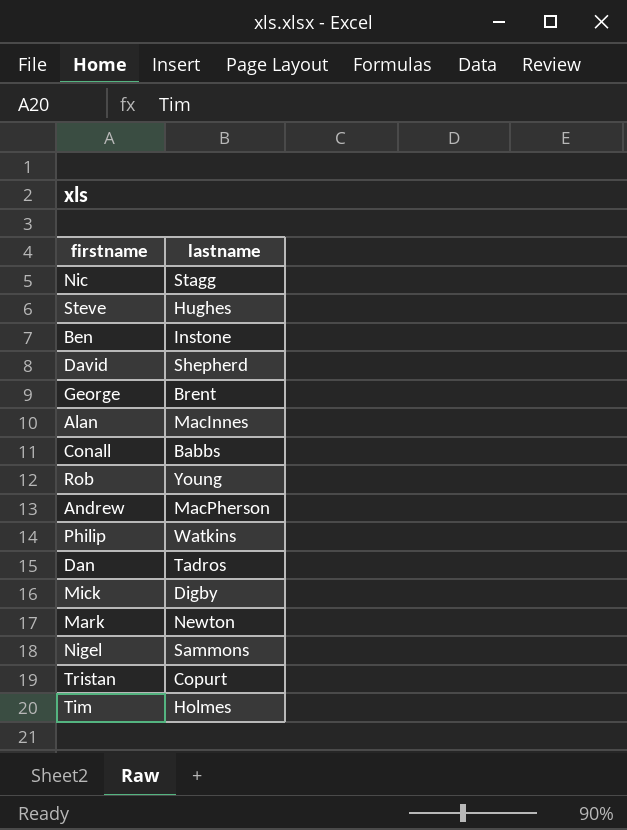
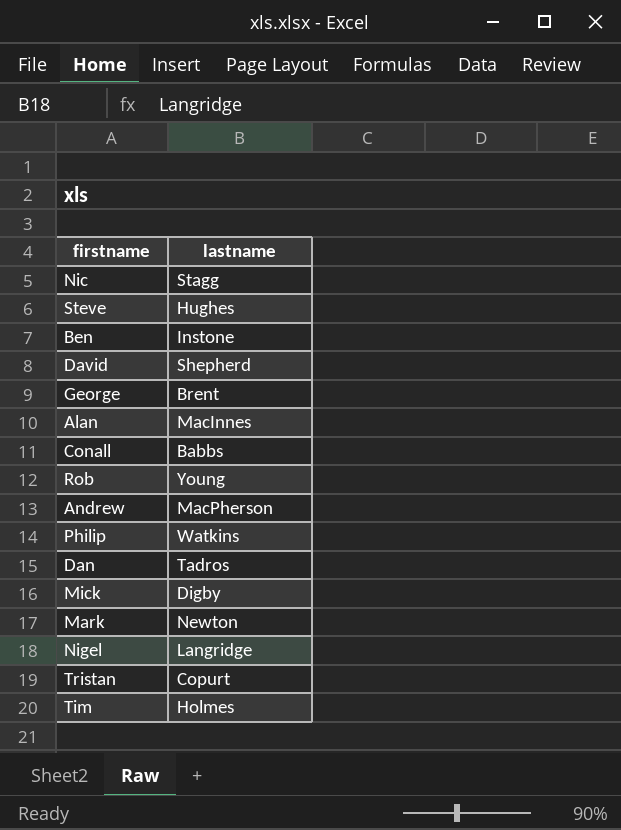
Nigel | lastname: Sammons -> Langridge

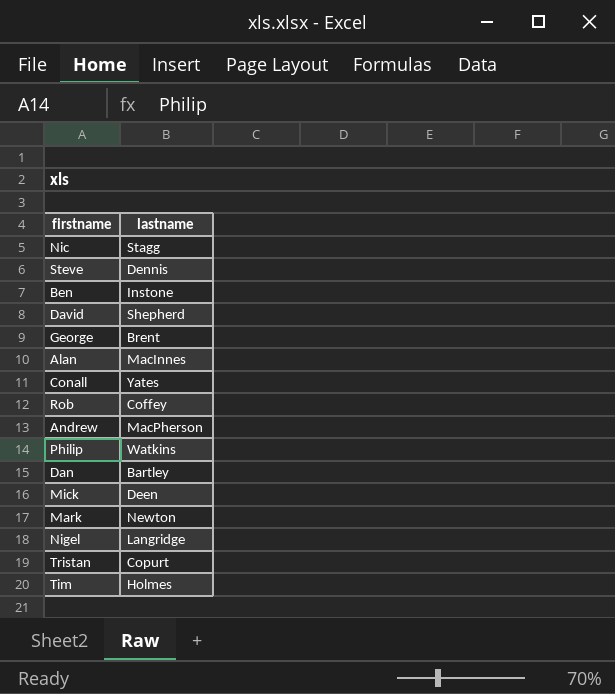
Steve | lastname: Hughes -> Dennis
Conall | lastname: Babbs -> Yates
Rob | lastname: Young -> Coffey
Dan | lastname: Tadros -> Bartley
Mick | lastname: Digby -> Deen

